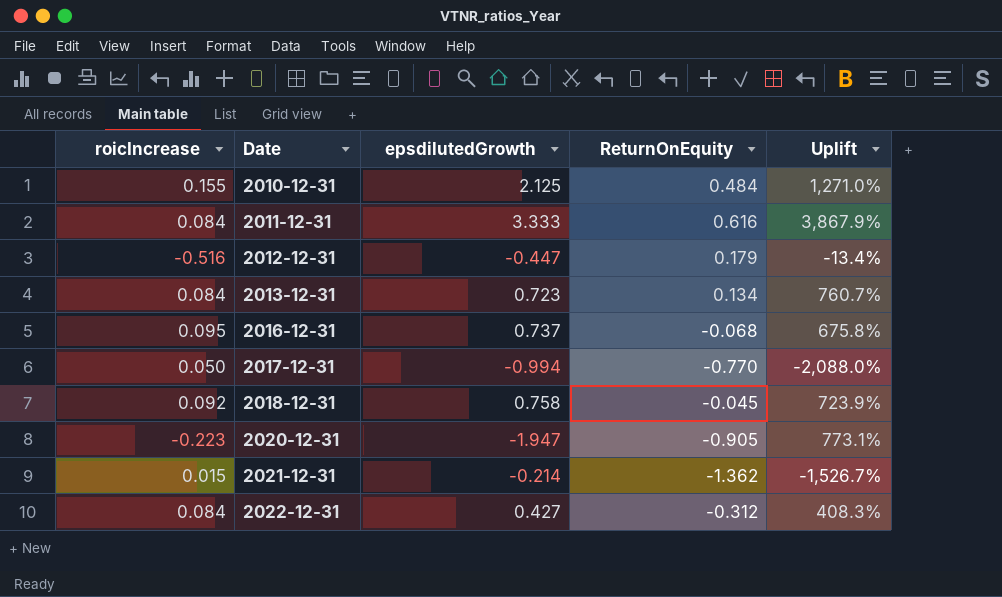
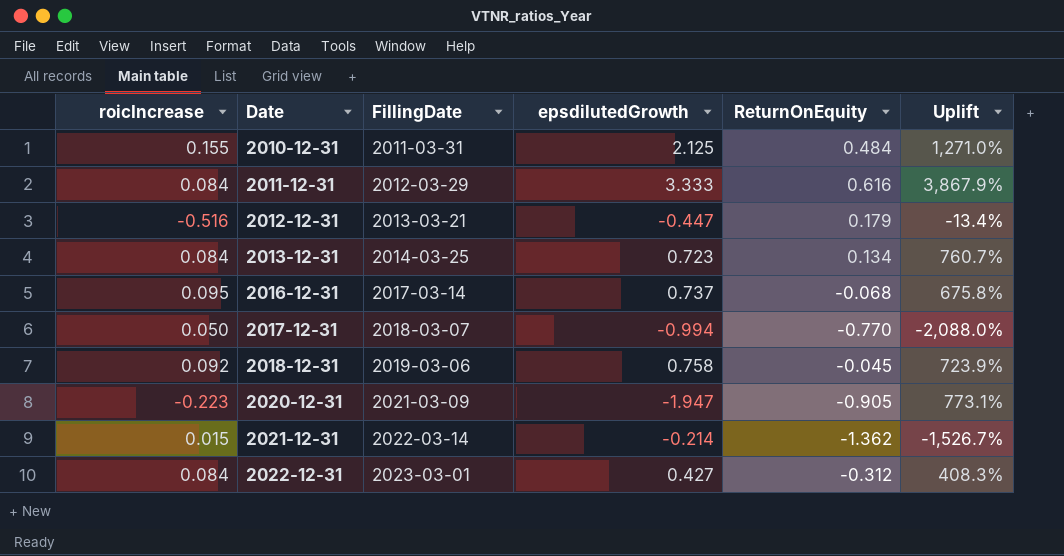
column FillingDate | position: none -> 3

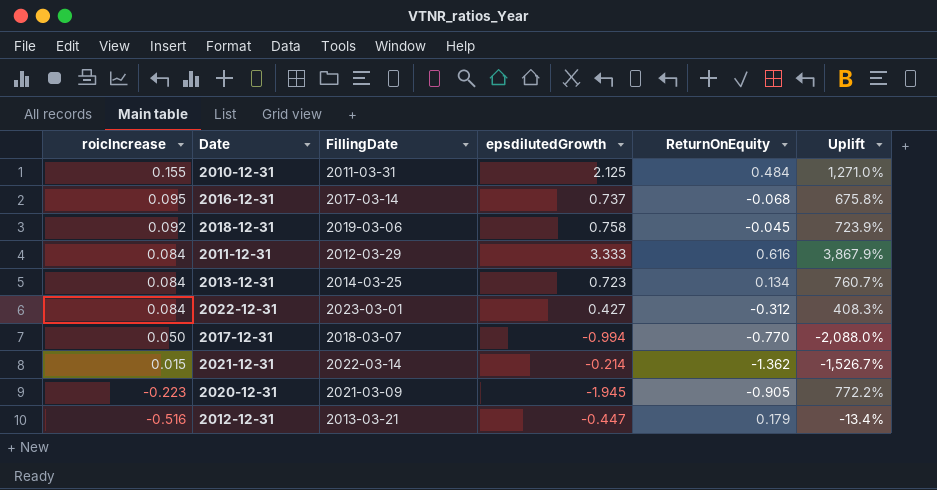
row order: Date ascending -> roicIncrease descending
2020-12-31 | epsdilutedGrowth: -1.947 -> -1.945
2020-12-31 | Uplift: 773.1% -> 772.2%

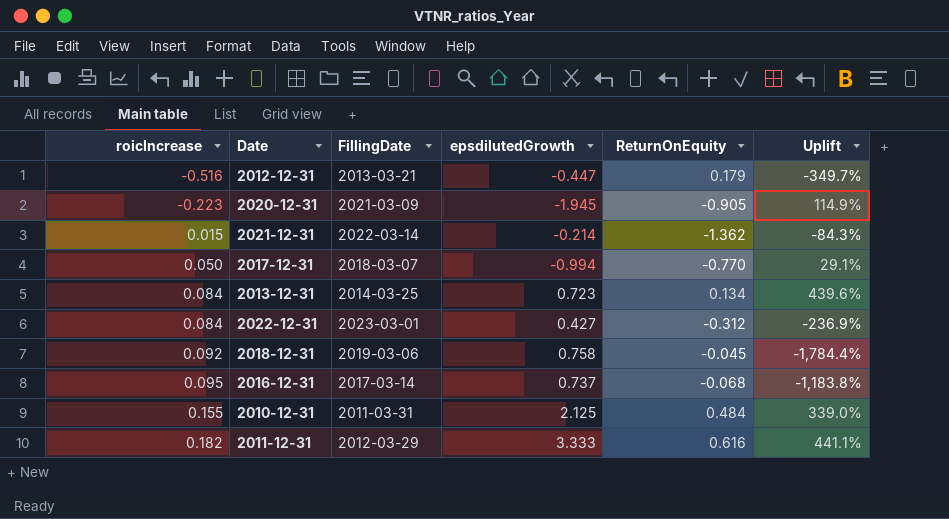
row order: roicIncrease descending -> roicIncrease ascending
column Uplift | formula: ([epsdilutedGrowth] - [roicIncrease]) / [roicIncrease] -> ([epsdilutedGrowth] - [ReturnOnEquity]) / [ReturnOnEquity]
2011-12-31 | roicIncrease: 0.084 -> 0.182

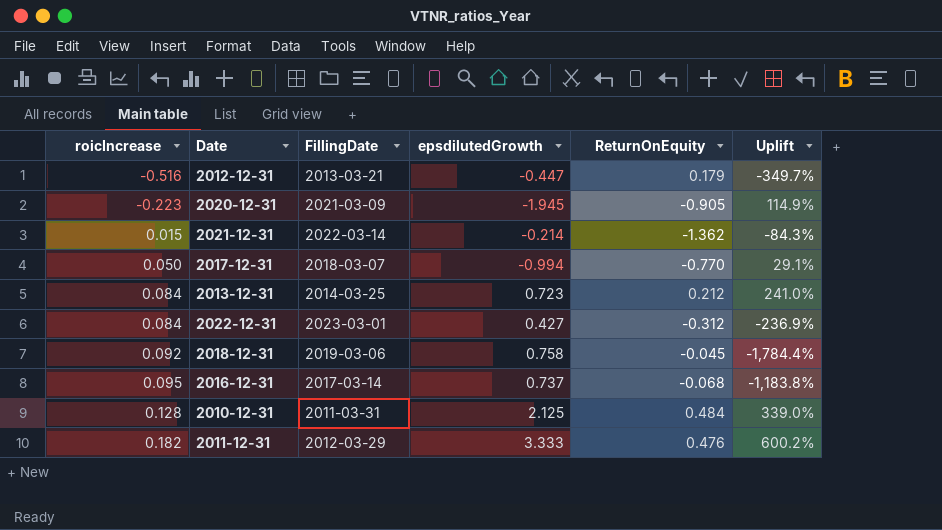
2013-12-31 | ReturnOnEquity: 0.134 -> 0.212
2013-12-31 | Uplift: 439.6% -> 241.0%
2010-12-31 | roicIncrease: 0.155 -> 0.128
2011-12-31 | ReturnOnEquity: 0.616 -> 0.476
2011-12-31 | Uplift: 441.1% -> 600.2%

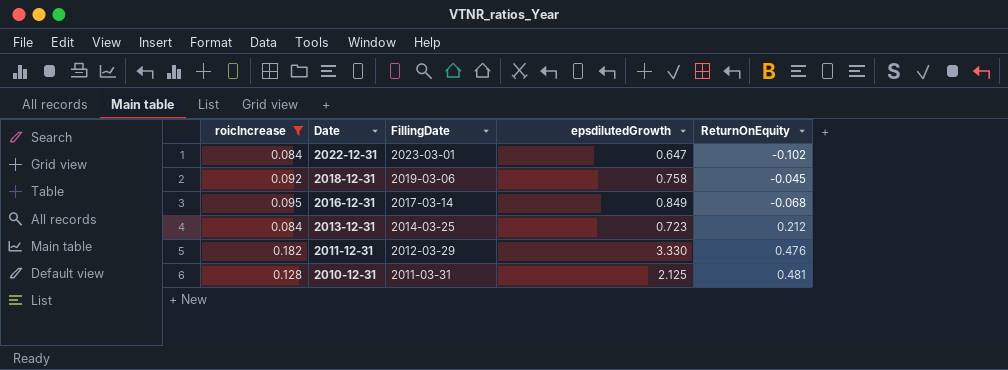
filter: none -> roicIncrease >= 0.084
row order: roicIncrease ascending -> Date descending
column Uplift | formula: ([epsdilutedGrowth] - [ReturnOnEquity]) / [ReturnOnEquity] -> none
2022-12-31 | epsdilutedGrowth: 0.427 -> 0.647
2022-12-31 | ReturnOnEquity: -0.312 -> -0.102
2016-12-31 | epsdilutedGrowth: 0.737 -> 0.849
2011-12-31 | epsdilutedGrowth: 3.333 -> 3.330
2010-12-31 | ReturnOnEquity: 0.484 -> 0.481

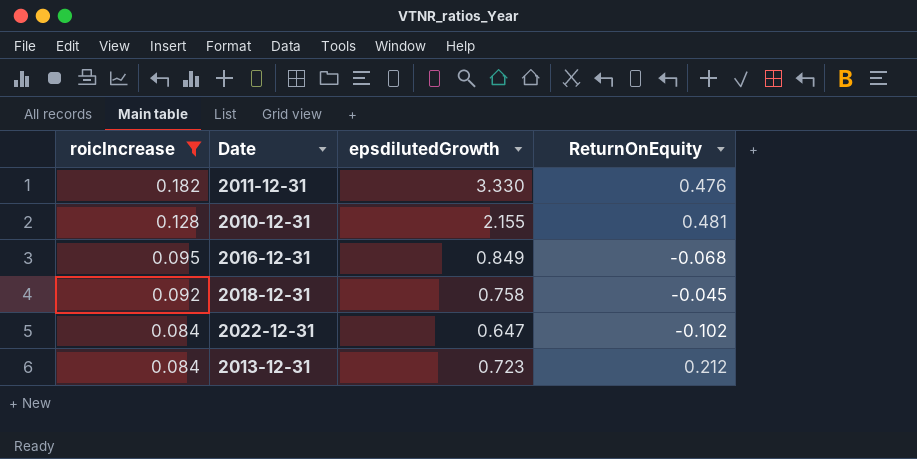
row order: Date descending -> roicIncrease descending
column FillingDate | position: 3 -> none
2010-12-31 | epsdilutedGrowth: 2.125 -> 2.155

